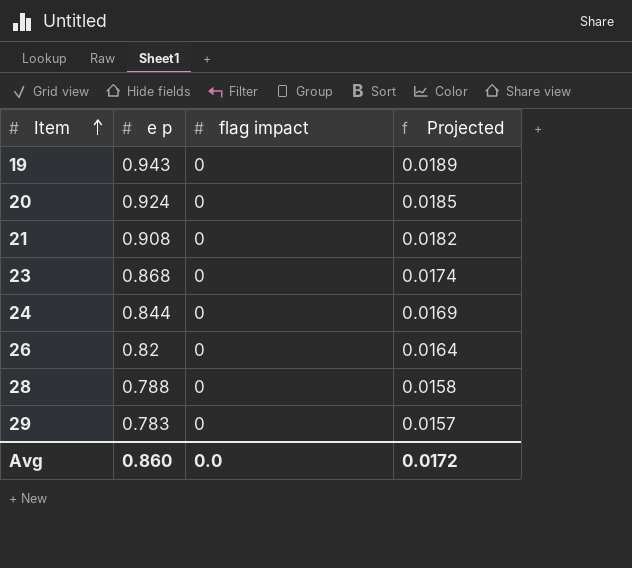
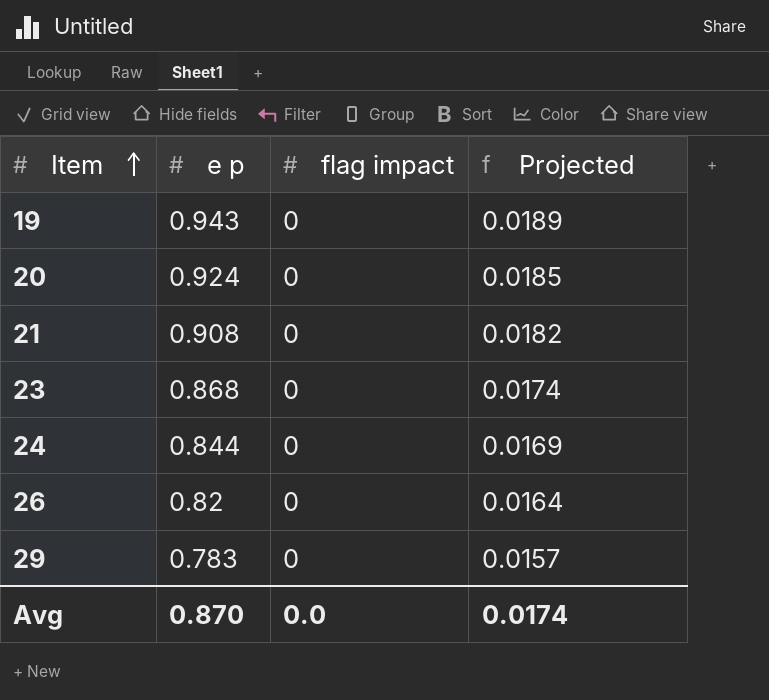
row 28: 0.788 | 0 | 0.0158 -> none
Avg | e p: 0.860 -> 0.870
Avg | Projected: 0.0172 -> 0.0174

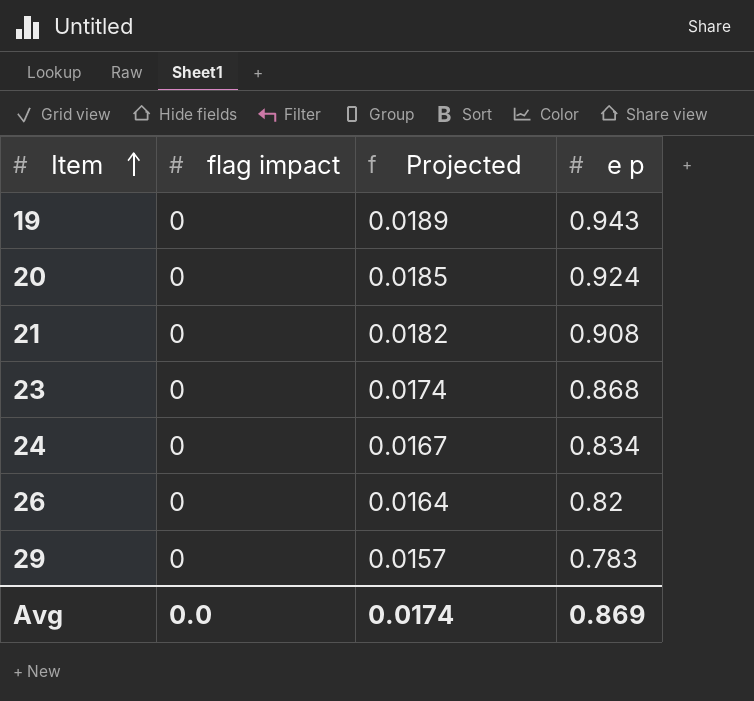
column e p | position: 2 -> 4
24 | Projected: 0.0169 -> 0.0167
24 | e p: 0.844 -> 0.834
Avg | e p: 0.870 -> 0.869

